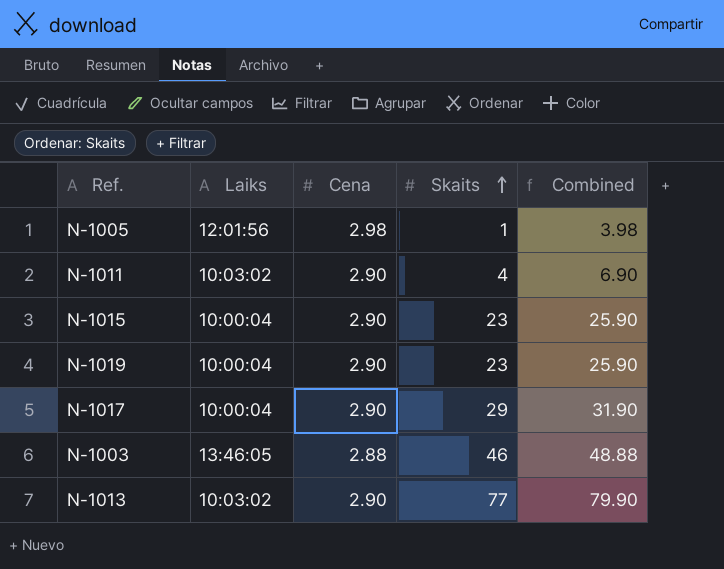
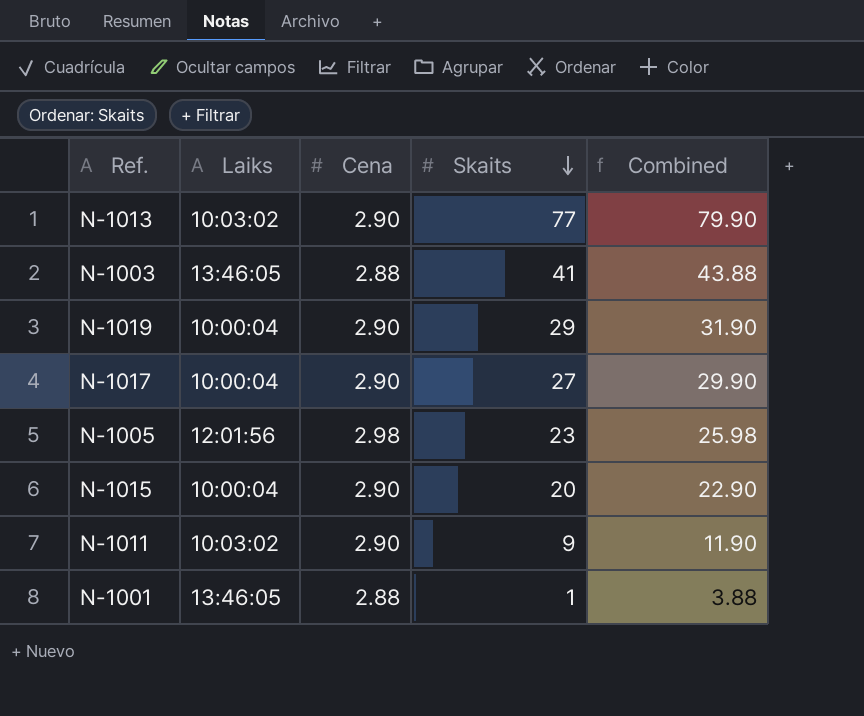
row order: Skaits ascending -> Skaits descending
N-1003 | Skaits: 46 -> 41
N-1003 | Combined: 48.88 -> 43.88
N-1019 | Skaits: 23 -> 29
N-1019 | Combined: 25.90 -> 31.90
N-1017 | Skaits: 29 -> 27
N-1017 | Combined: 31.90 -> 29.90
N-1005 | Skaits: 1 -> 23
N-1005 | Combined: 3.98 -> 25.98
N-1015 | Skaits: 23 -> 20
N-1015 | Combined: 25.90 -> 22.90
N-1011 | Skaits: 4 -> 9
N-1011 | Combined: 6.90 -> 11.90
row N-1001: none -> 13:46:05 | 2.88 | 1 | 3.88

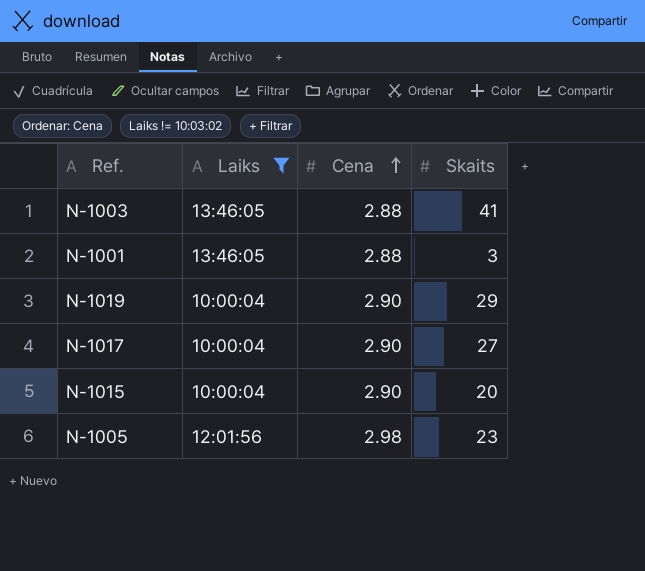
filter: none -> Laiks != 10:03:02
row order: Skaits descending -> Cena ascending
column Combined | formula: [Cena] + [Skaits] -> none
N-1001 | Skaits: 1 -> 3

